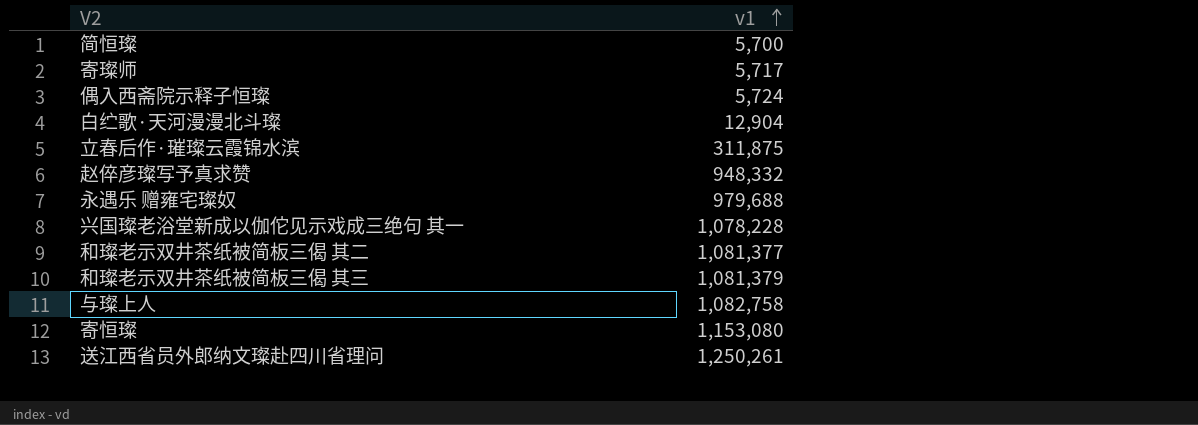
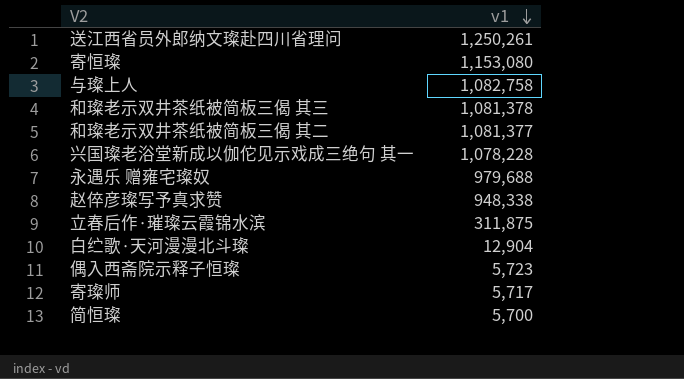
row order: v1 ascending -> v1 descending
和璨老示双井茶纸被简板三偈 其三 | v1: 1,081,379 -> 1,081,378
赵倅彦璨写予真求赞 | v1: 948,332 -> 948,338
偶入西斋院示释子恒璨 | v1: 5,724 -> 5,723

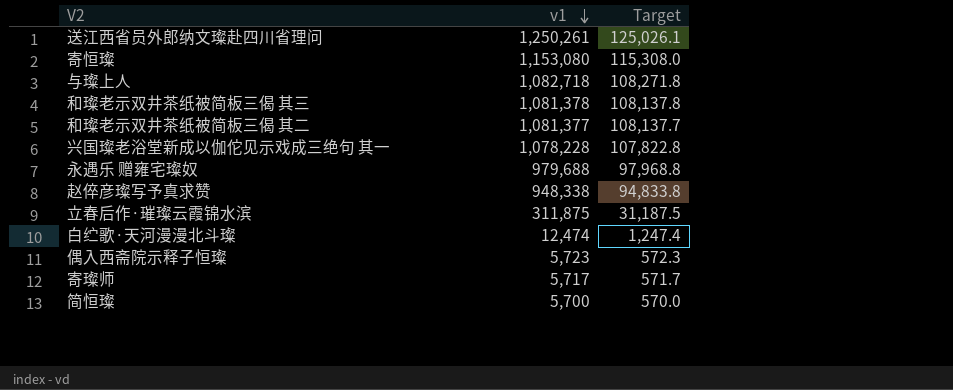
column Target | formula: none -> [v1] * 0.1
与璨上人 | v1: 1,082,758 -> 1,082,718
白纻歌·天河漫漫北斗璨 | v1: 12,904 -> 12,474

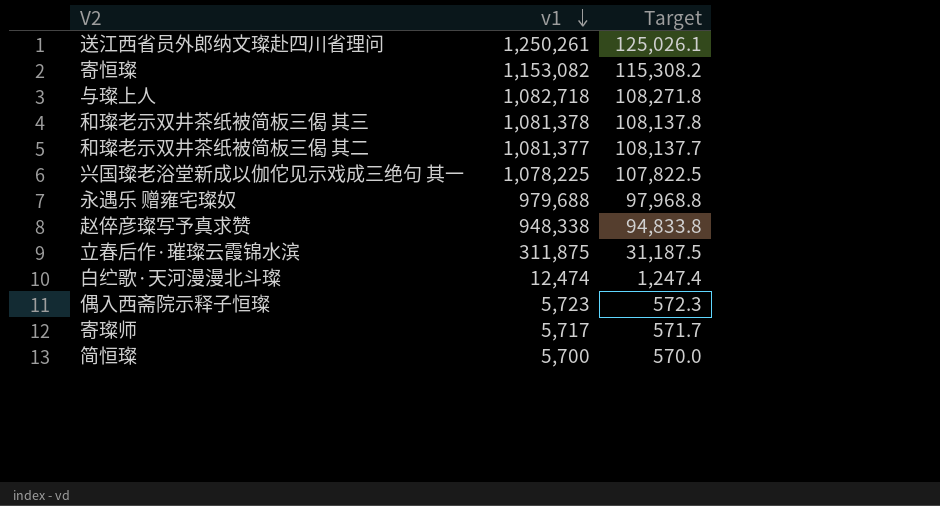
寄恒璨 | v1: 1,153,080 -> 1,153,082
寄恒璨 | Target: 115,308.0 -> 115,308.2
兴国璨老浴堂新成以伽佗见示戏成三绝句 其一 | v1: 1,078,228 -> 1,078,225
兴国璨老浴堂新成以伽佗见示戏成三绝句 其一 | Target: 107,822.8 -> 107,822.5

